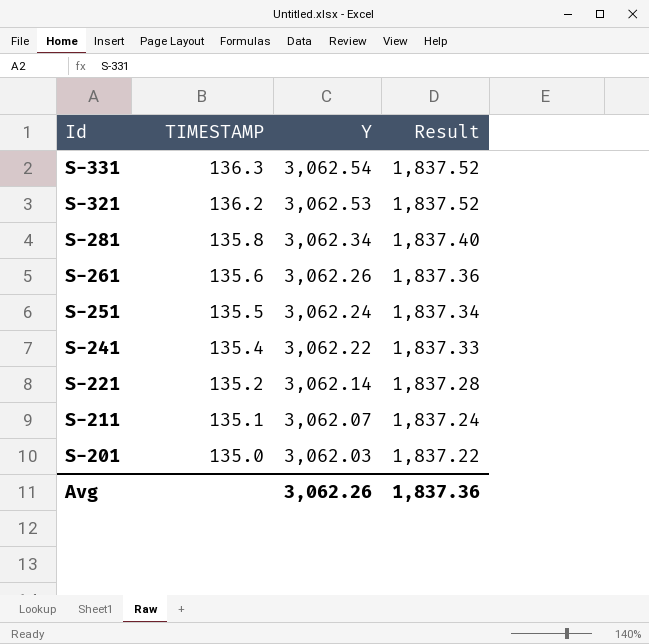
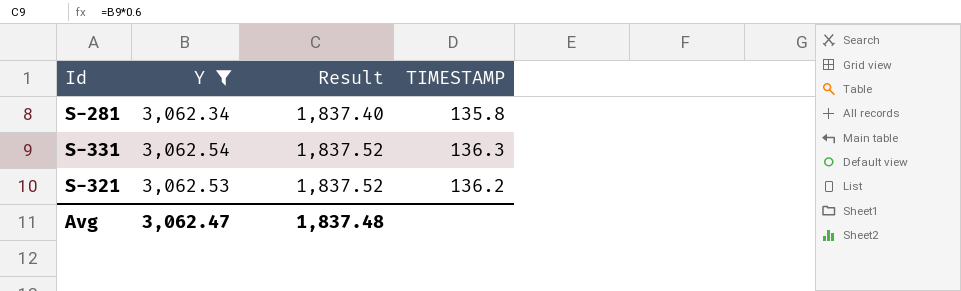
filter: none -> Y >= 3,062.34
row order: Id descending -> Result ascending
column TIMESTAMP | position: 2 -> 4
Avg | Y: 3,062.26 -> 3,062.47
Avg | Result: 1,837.36 -> 1,837.48

